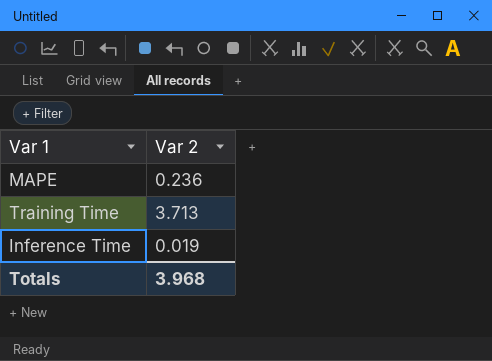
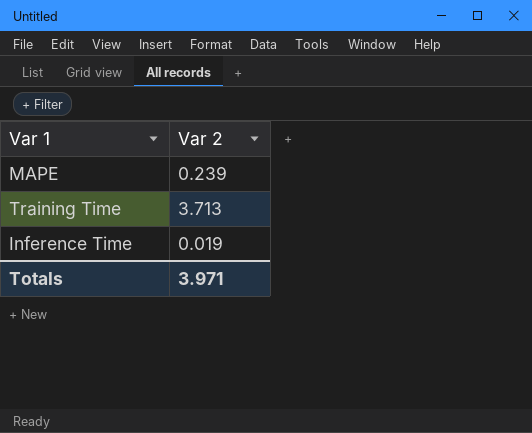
MAPE | Var 2: 0.236 -> 0.239
Totals | Var 2: 3.968 -> 3.971

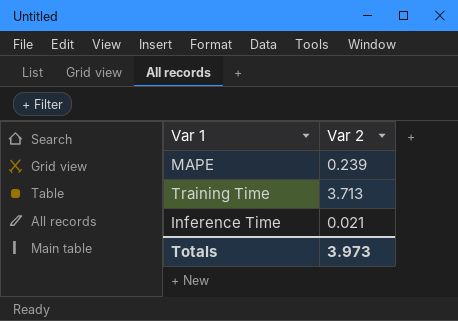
Inference Time | Var 2: 0.019 -> 0.021
Totals | Var 2: 3.971 -> 3.973

